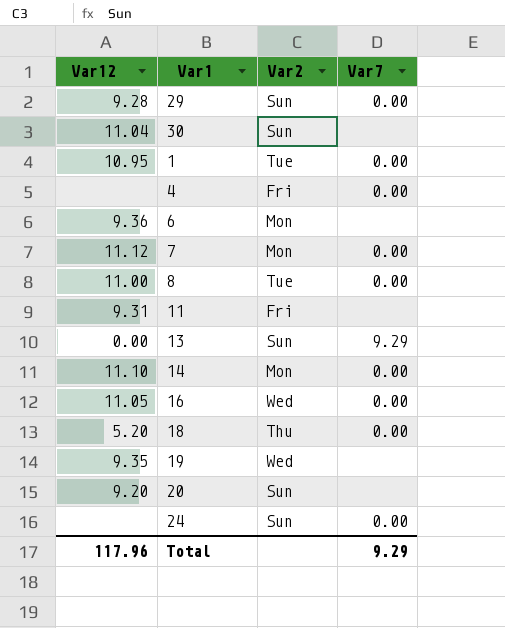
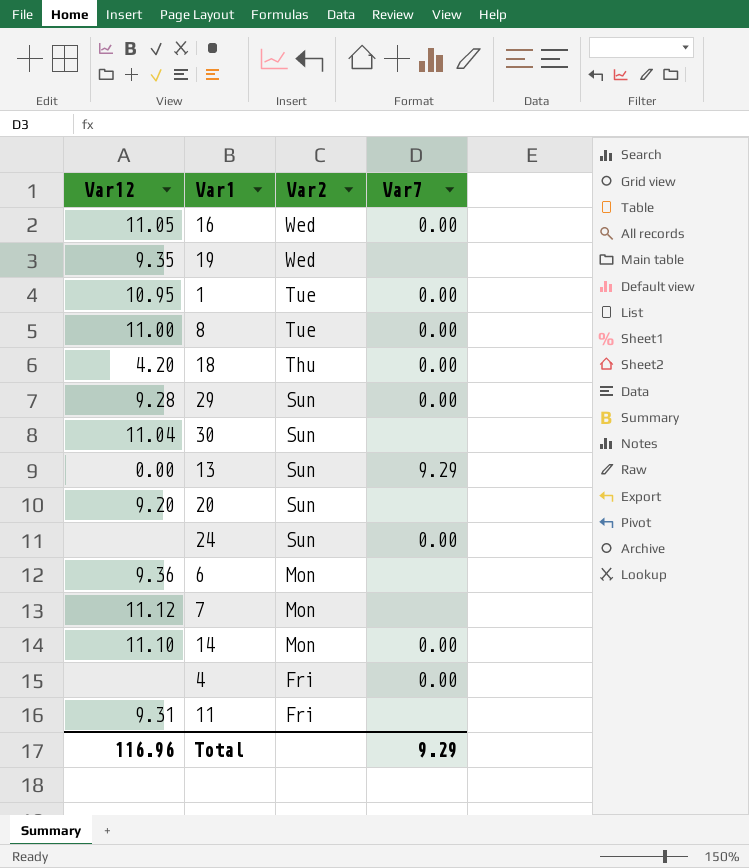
row order: none -> Var2 descending
18 | Var12: 5.20 -> 4.20
7 | Var7: 0.00 -> none
Total | Var12: 117.96 -> 116.96

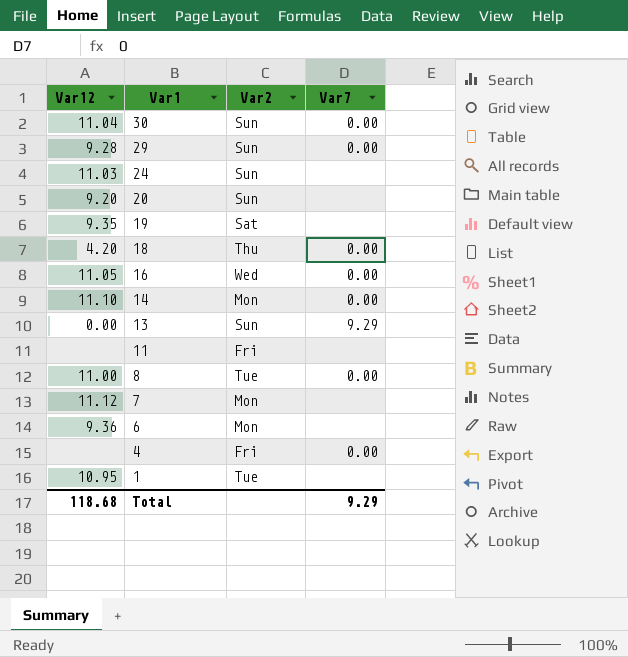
row order: Var2 descending -> Var1 descending
30 | Var7: none -> 0.00
24 | Var12: none -> 11.03
24 | Var7: 0.00 -> none
19 | Var2: Wed -> Sat
11 | Var12: 9.31 -> none
1 | Var7: 0.00 -> none
Total | Var12: 116.96 -> 118.68

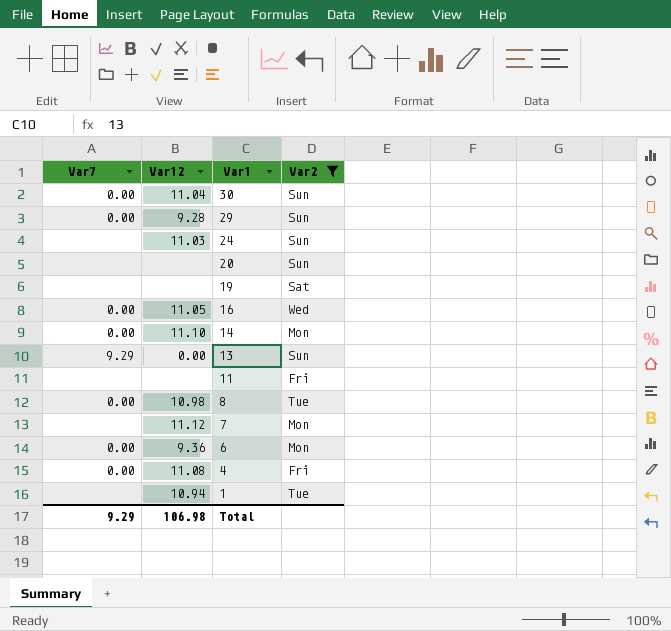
filter: none -> Var2 != Thu
column Var7 | position: 4 -> 1
20 | Var12: 9.20 -> none
19 | Var12: 9.35 -> none
8 | Var12: 11.00 -> 10.98
6 | Var7: none -> 0.00
4 | Var12: none -> 11.08
1 | Var12: 10.95 -> 10.94
Total | Var12: 118.68 -> 106.98

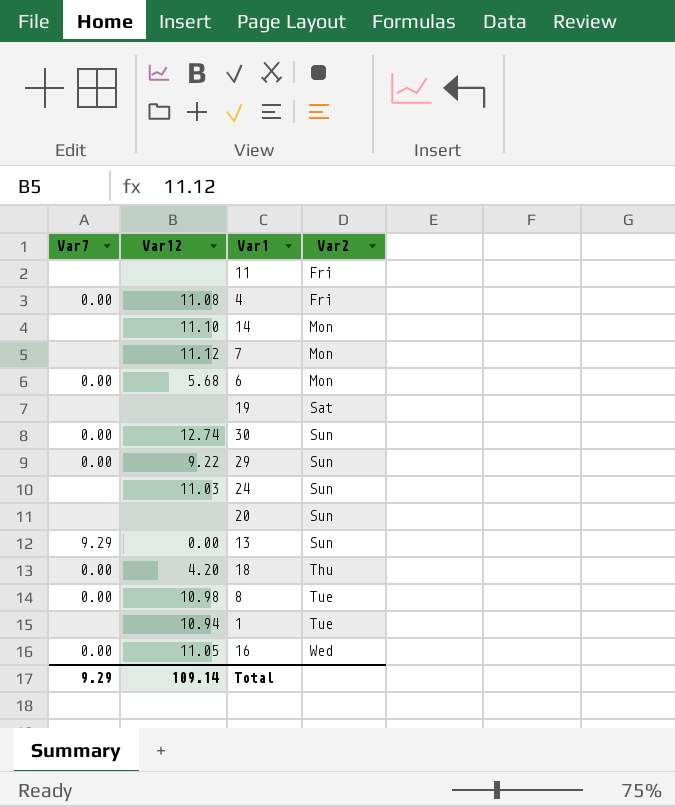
filter: Var2 != Thu -> none
row order: Var1 descending -> Var2 ascending
14 | Var7: 0.00 -> none
6 | Var12: 9.36 -> 5.68
30 | Var12: 11.04 -> 12.74
29 | Var12: 9.28 -> 9.22
Total | Var12: 106.98 -> 109.14

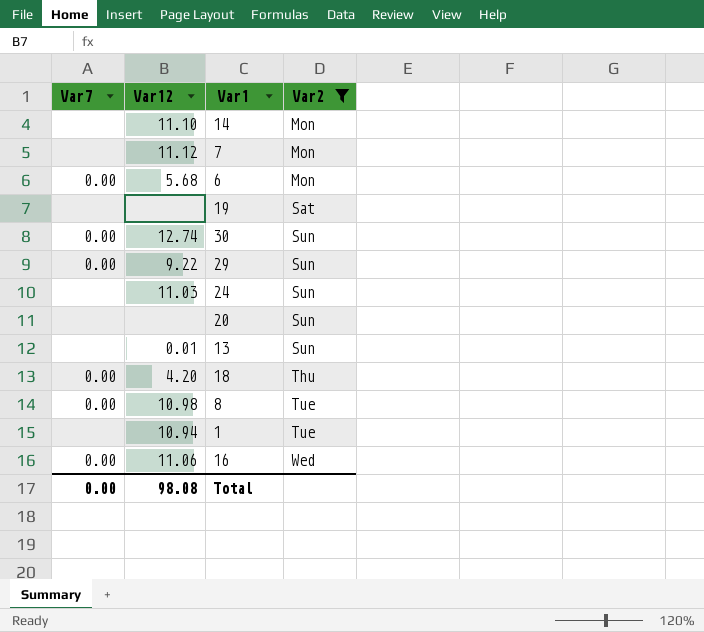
filter: none -> Var2 != Fri
13 | Var7: 9.29 -> none
13 | Var12: 0.00 -> 0.01
16 | Var12: 11.05 -> 11.06
Total | Var7: 9.29 -> 0.00
Total | Var12: 109.14 -> 98.08

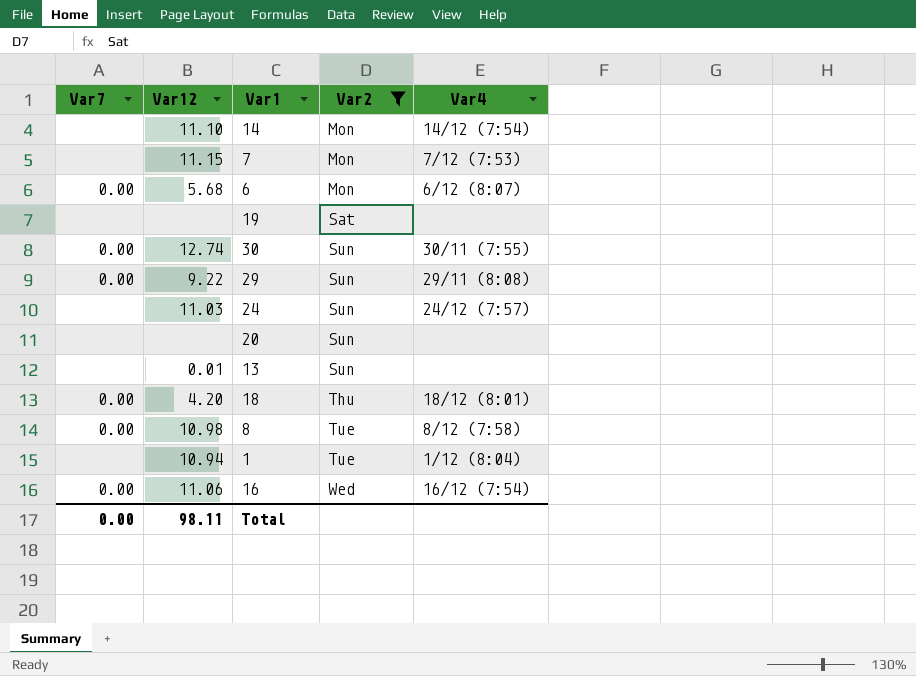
column Var4 | position: none -> 5
7 | Var12: 11.12 -> 11.15
Total | Var12: 98.08 -> 98.11

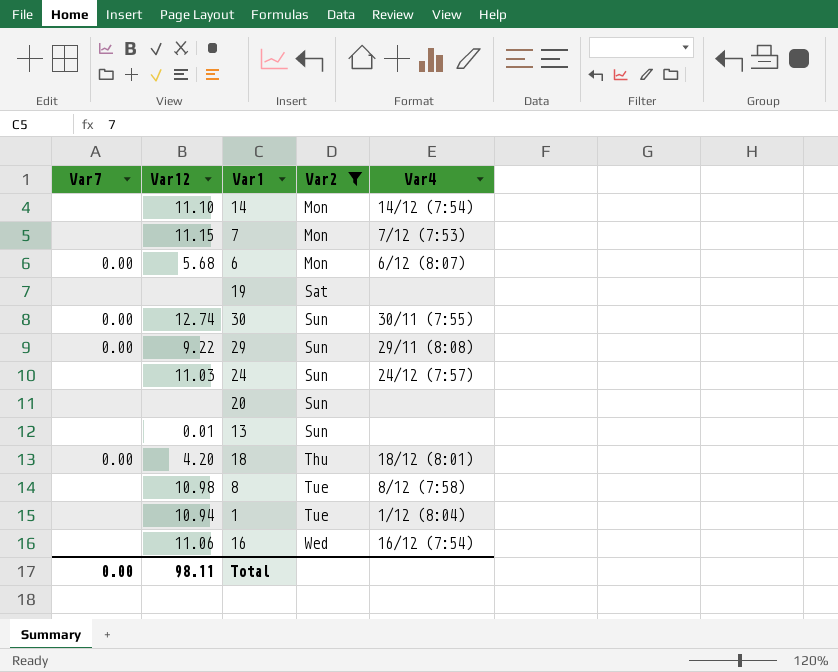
8 | Var7: 0.00 -> none
16 | Var7: 0.00 -> none

